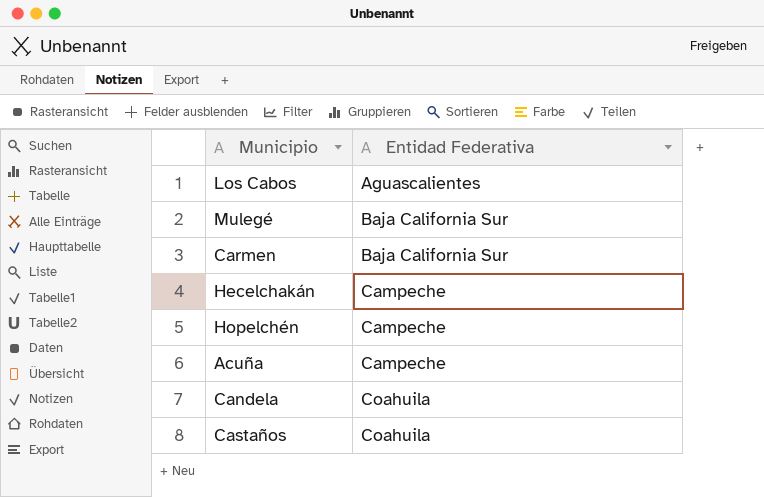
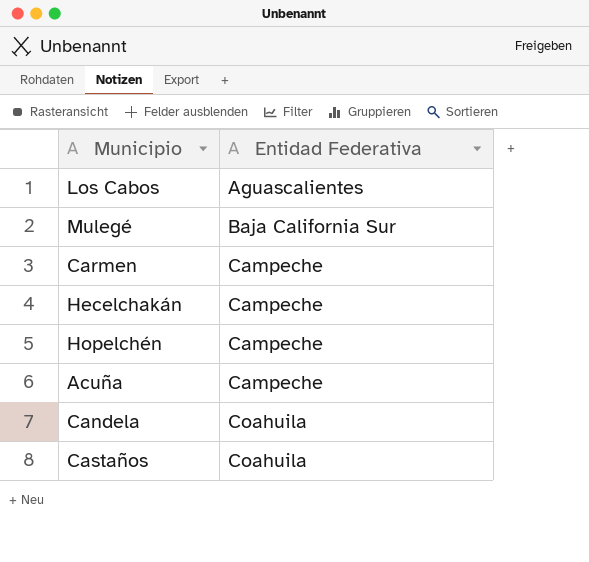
Carmen | Entidad Federativa: Baja California Sur -> Campeche

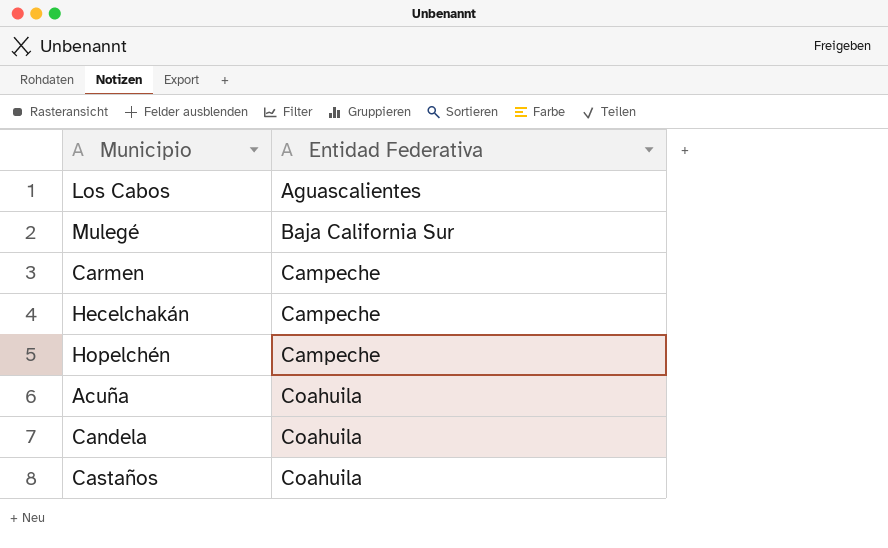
Acuña | Entidad Federativa: Campeche -> Coahuila

